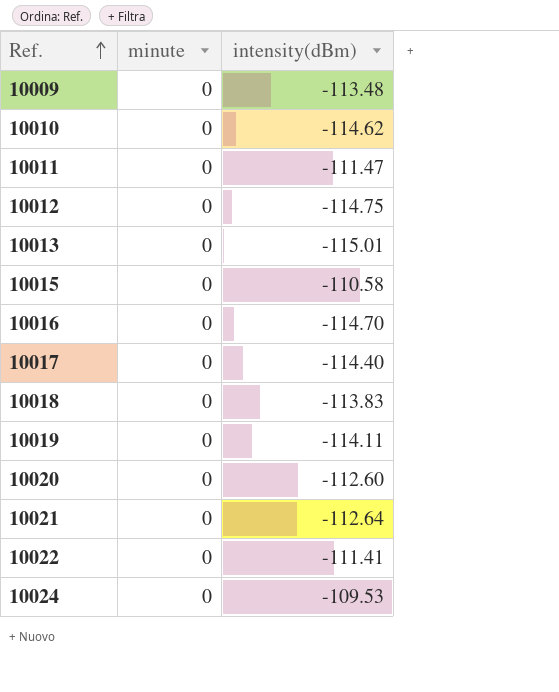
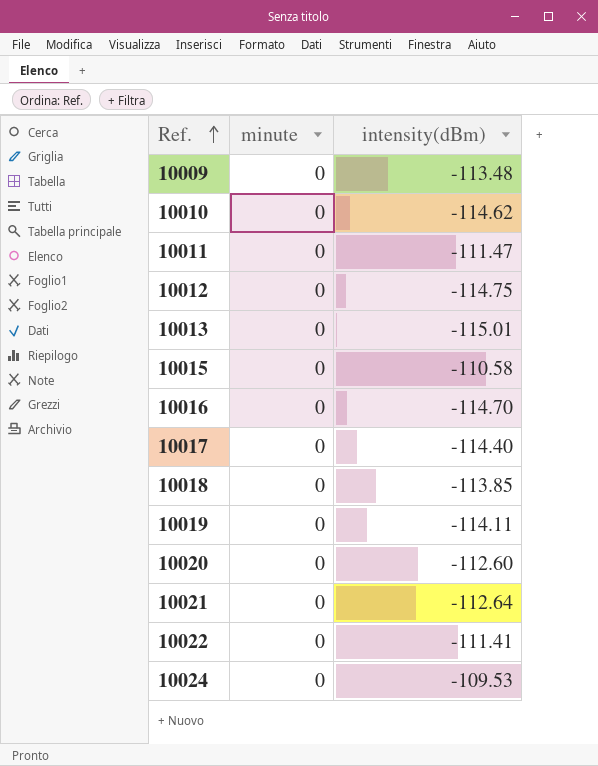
10018 | intensity(dBm): -113.83 -> -113.85

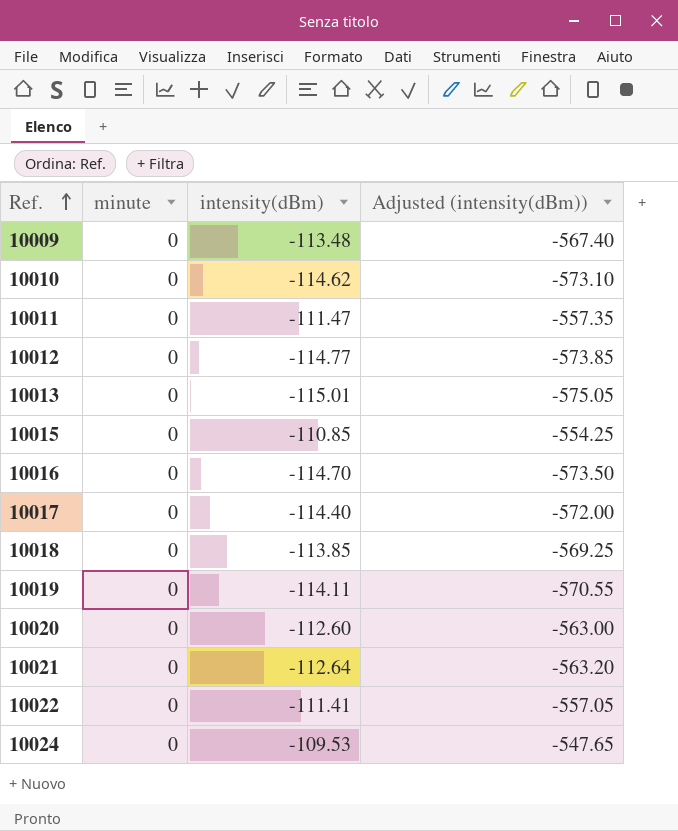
column Adjusted (intensity(dBm)) | formula: none -> [intensity(dBm)] * 5
10012 | intensity(dBm): -114.75 -> -114.77
10015 | intensity(dBm): -110.58 -> -110.85

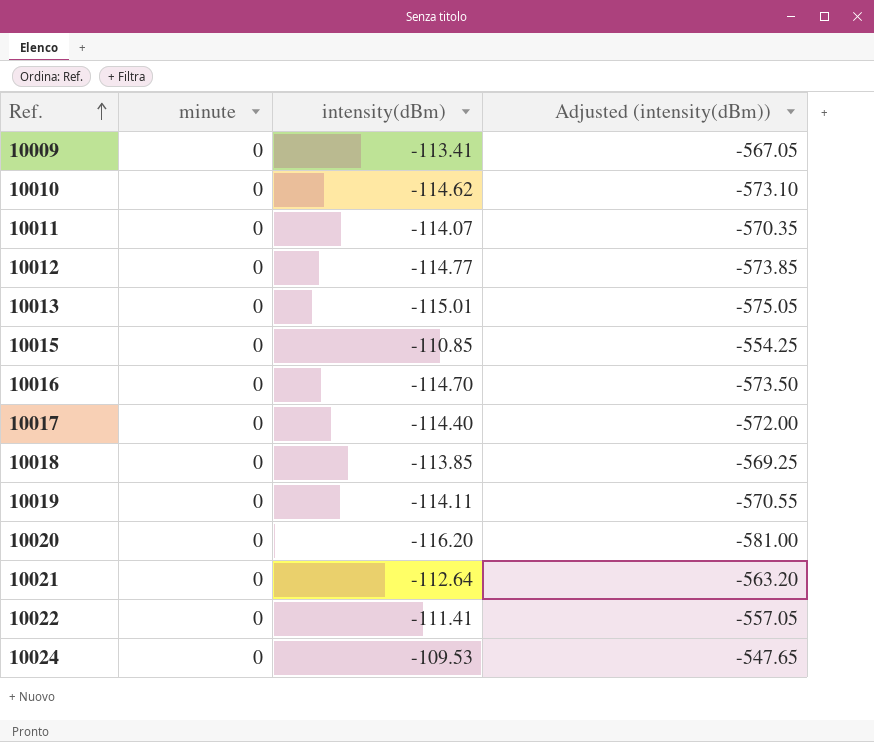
10009 | intensity(dBm): -113.48 -> -113.41
10009 | Adjusted (intensity(dBm)): -567.40 -> -567.05
10011 | intensity(dBm): -111.47 -> -114.07
10011 | Adjusted (intensity(dBm)): -557.35 -> -570.35
10020 | intensity(dBm): -112.60 -> -116.20
10020 | Adjusted (intensity(dBm)): -563.00 -> -581.00

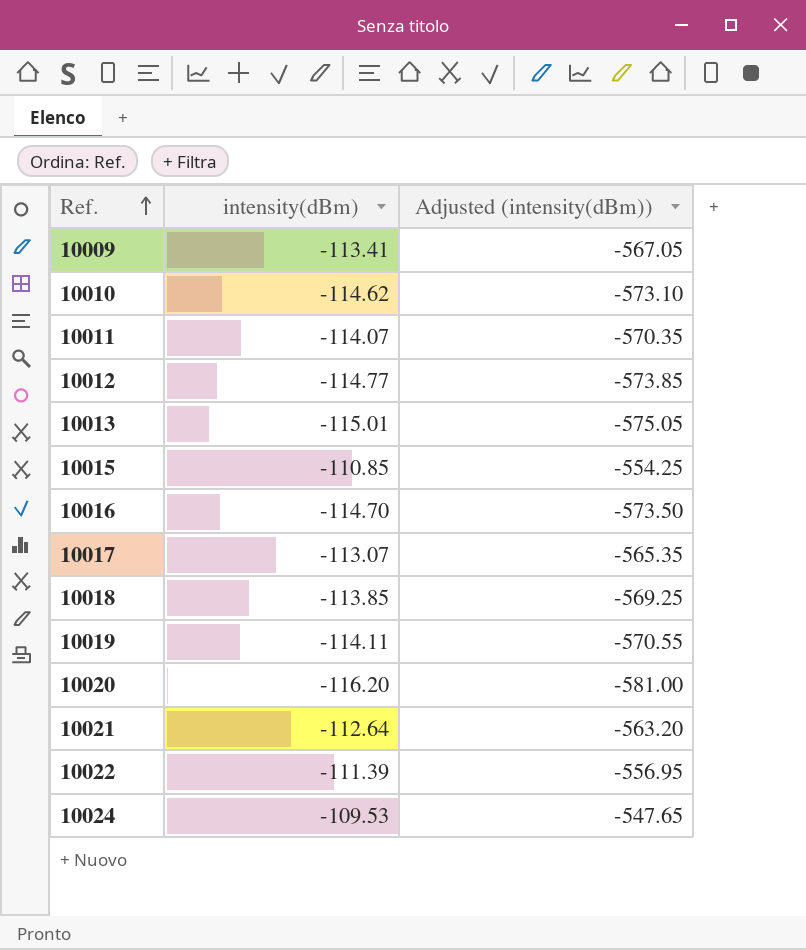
column minute | position: 2 -> none
10017 | intensity(dBm): -114.40 -> -113.07
10017 | Adjusted (intensity(dBm)): -572.00 -> -565.35
10022 | intensity(dBm): -111.41 -> -111.39
10022 | Adjusted (intensity(dBm)): -557.05 -> -556.95

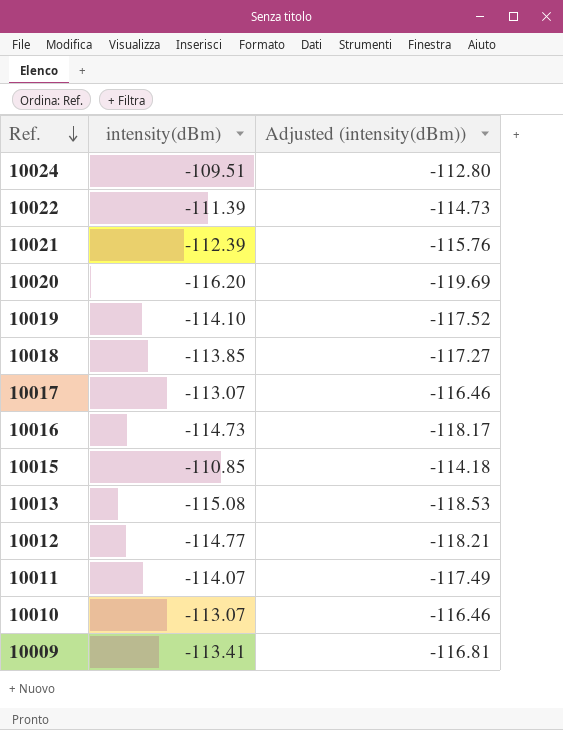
row order: Ref. ascending -> Ref. descending
column Adjusted (intensity(dBm)) | formula: [intensity(dBm)] * 5 -> [intensity(dBm)] * 1.03
10024 | intensity(dBm): -109.53 -> -109.51
10021 | intensity(dBm): -112.64 -> -112.39
10019 | intensity(dBm): -114.11 -> -114.10
10016 | intensity(dBm): -114.70 -> -114.73
10013 | intensity(dBm): -115.01 -> -115.08
10010 | intensity(dBm): -114.62 -> -113.07

